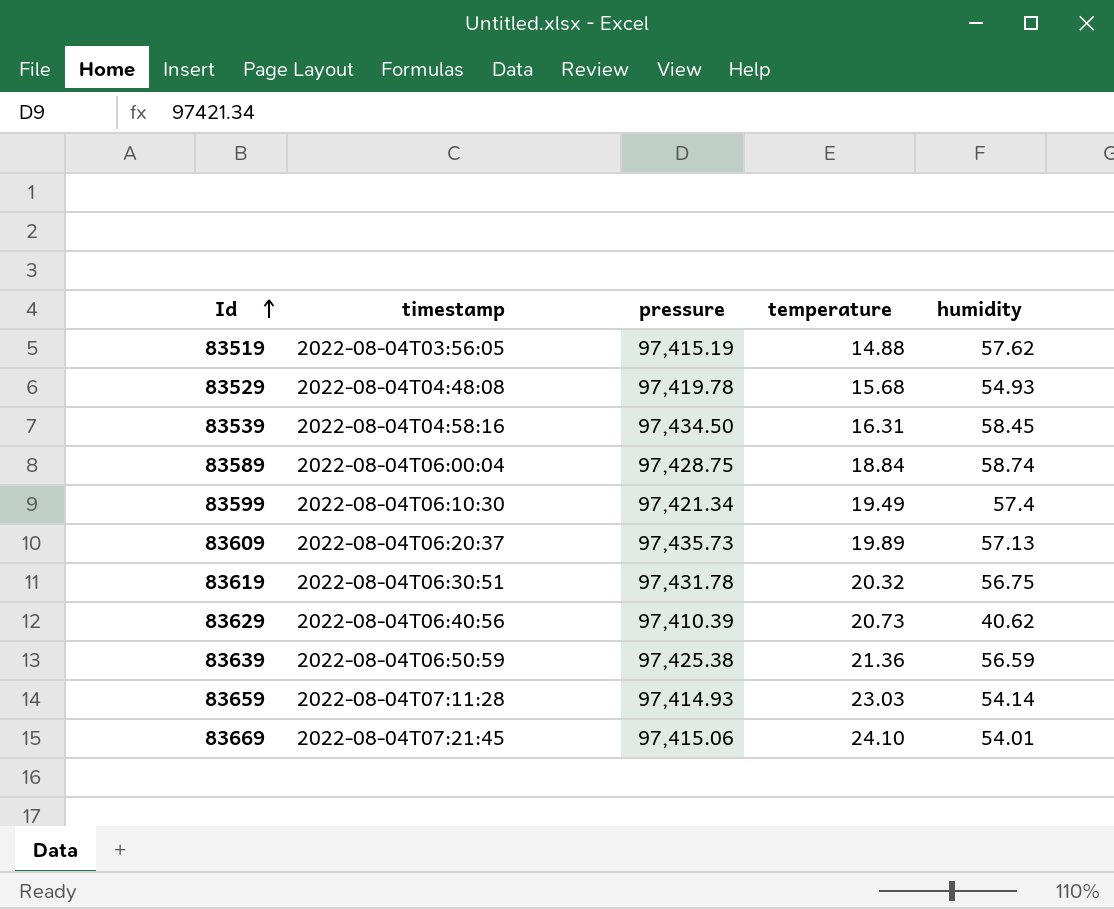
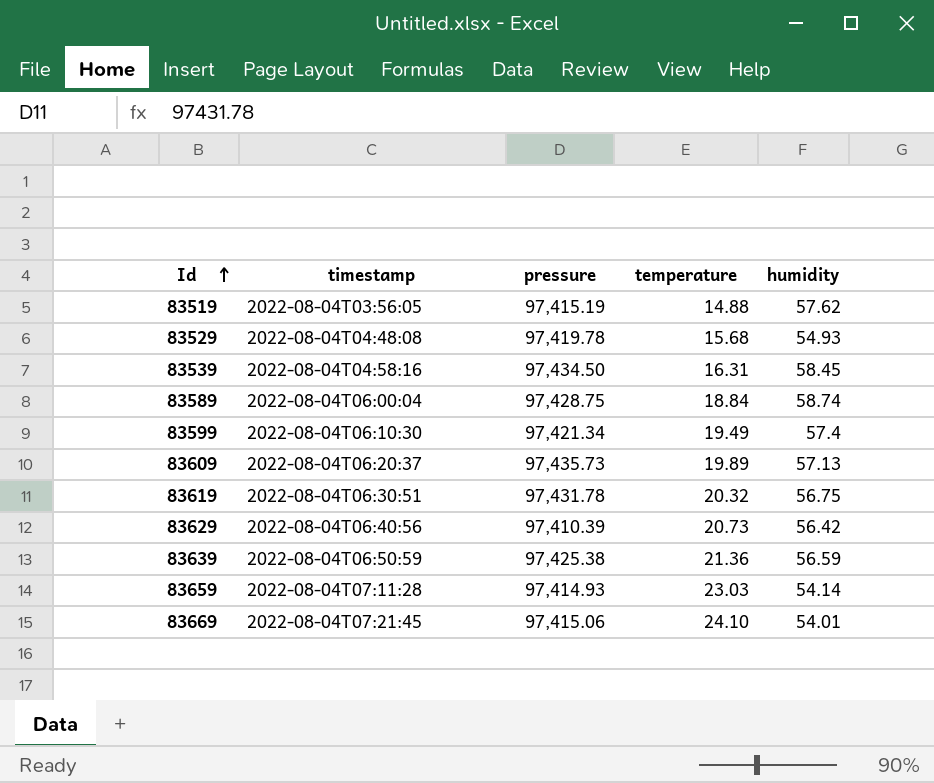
83629 | humidity: 40.62 -> 56.42

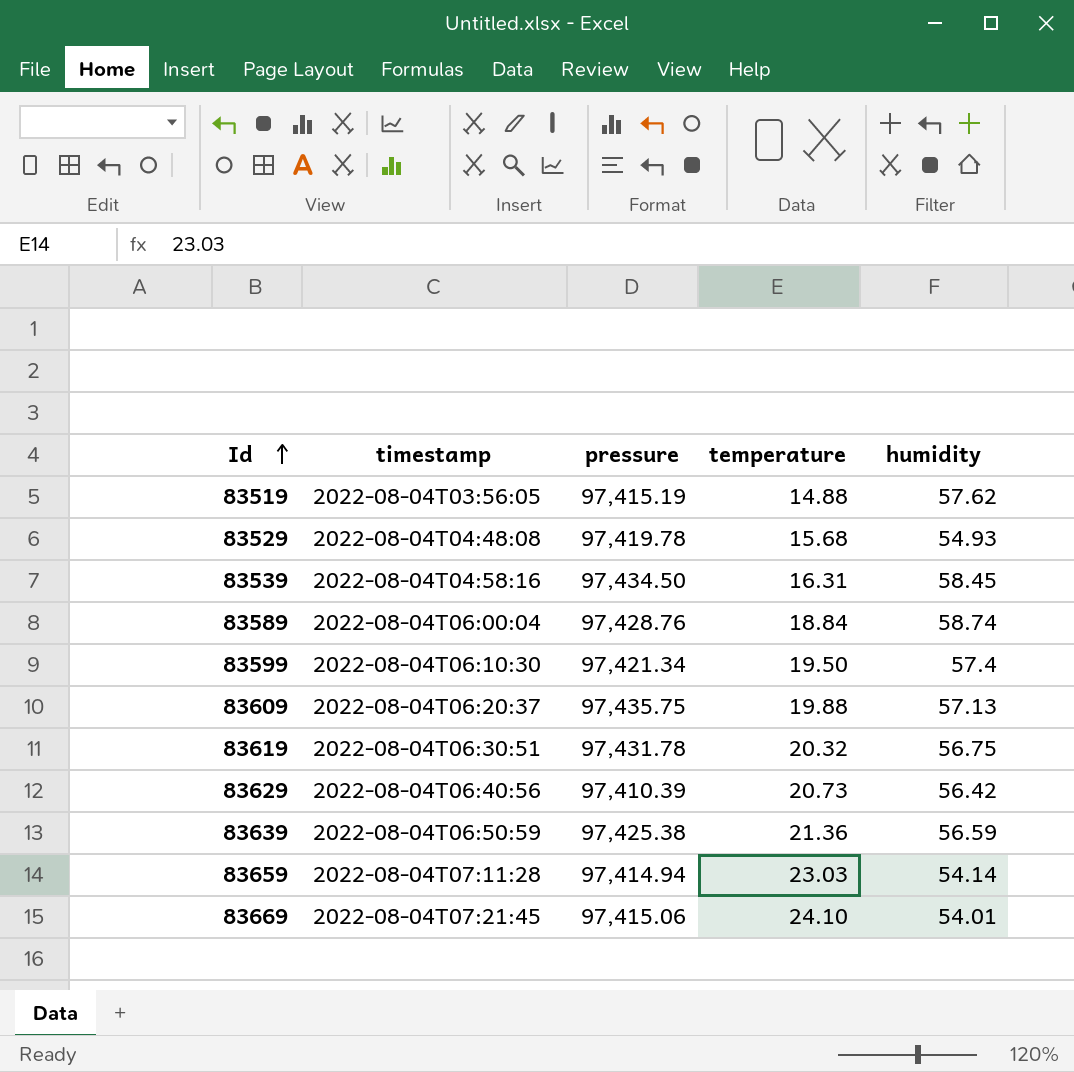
83589 | pressure: 97,428.75 -> 97,428.76
83599 | temperature: 19.49 -> 19.50
83609 | pressure: 97,435.73 -> 97,435.75
83609 | temperature: 19.89 -> 19.88
83659 | pressure: 97,414.93 -> 97,414.94

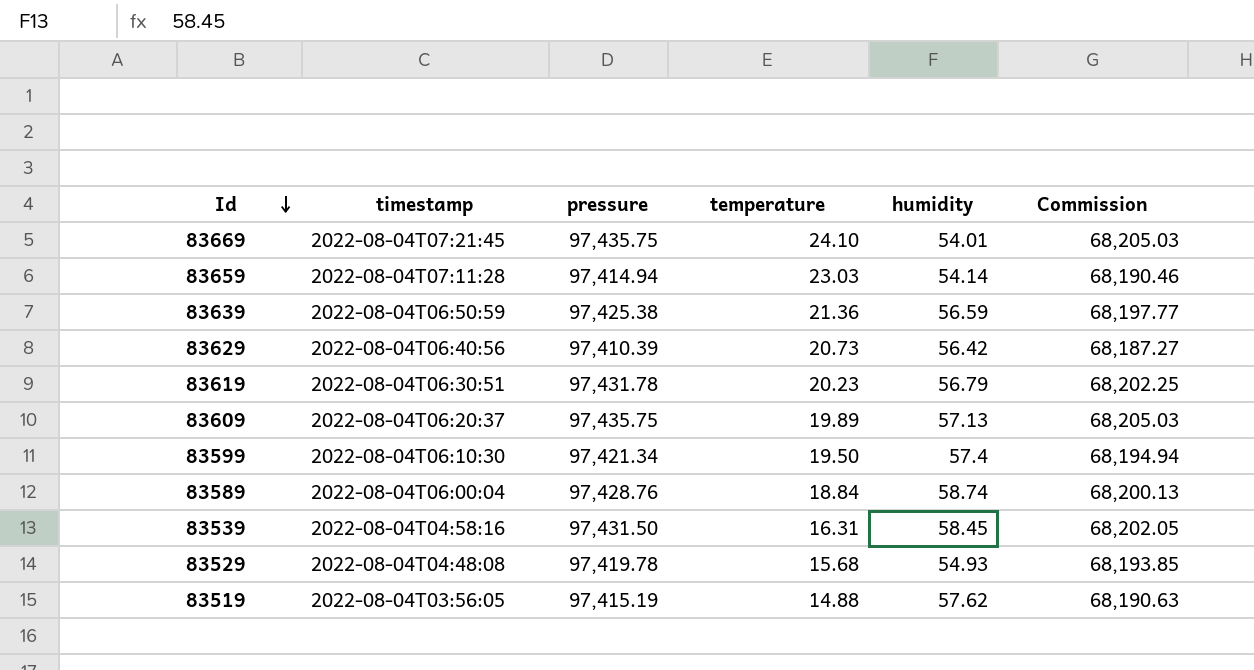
row order: Id ascending -> Id descending
column Commission | formula: none -> [pressure] * 0.7
83669 | pressure: 97,415.06 -> 97,435.75
83619 | temperature: 20.32 -> 20.23
83619 | humidity: 56.75 -> 56.79
83609 | temperature: 19.88 -> 19.89
83539 | pressure: 97,434.50 -> 97,431.50

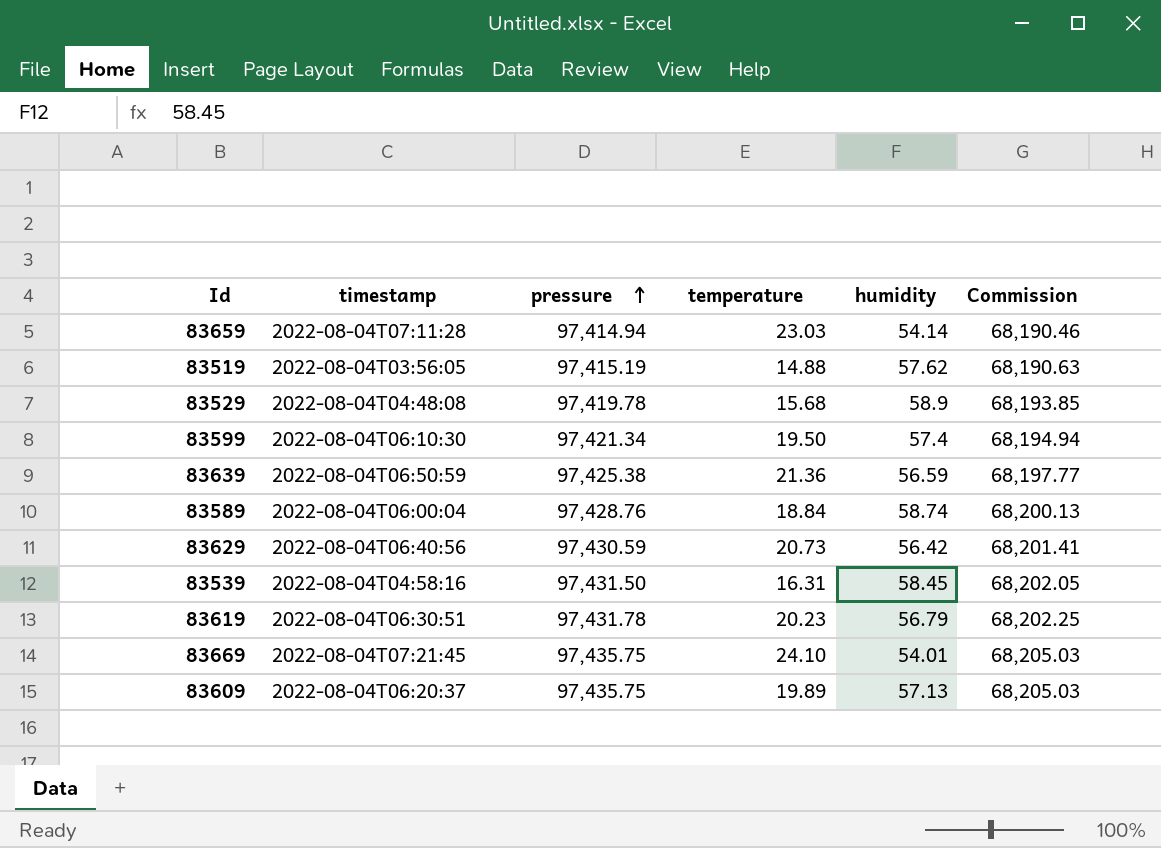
row order: Id descending -> pressure ascending
83529 | humidity: 54.93 -> 58.9
83629 | pressure: 97,410.39 -> 97,430.59
83629 | Commission: 68,187.27 -> 68,201.41

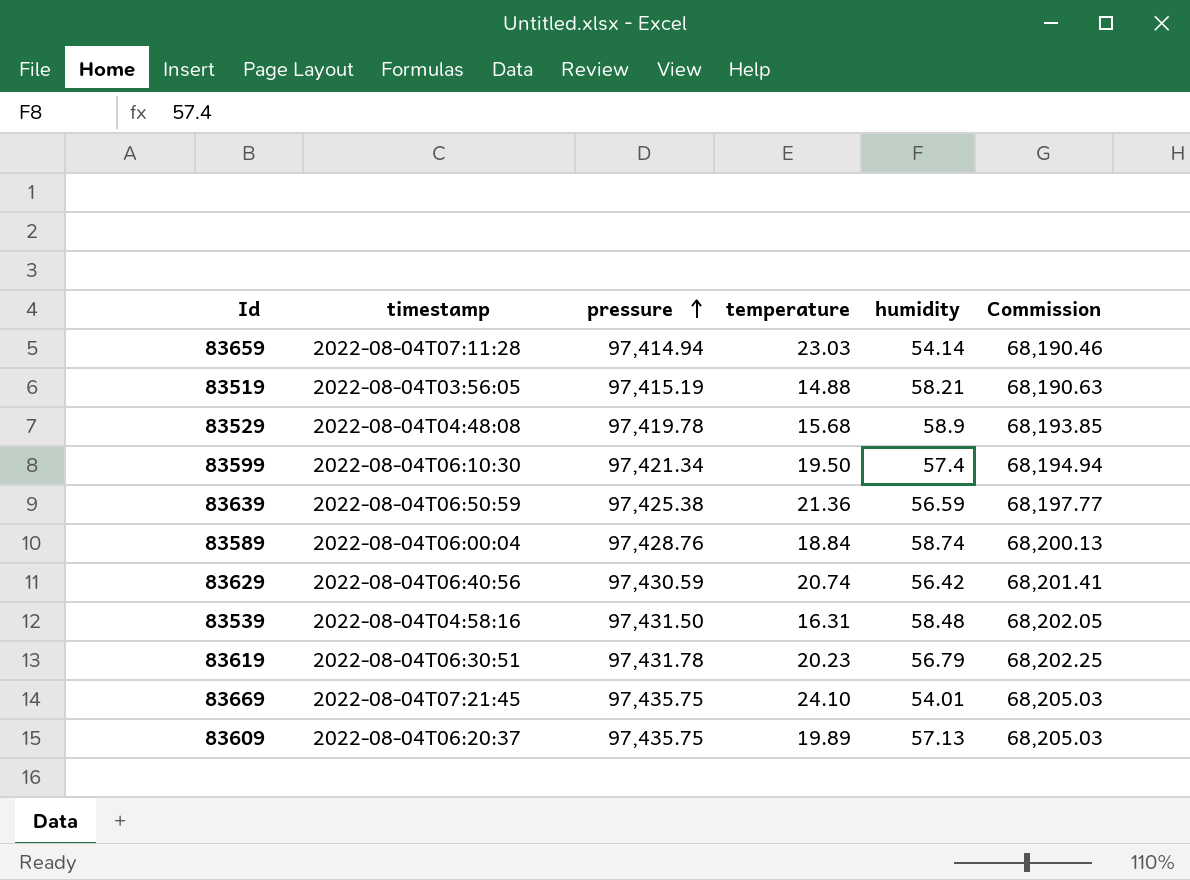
83519 | humidity: 57.62 -> 58.21
83629 | temperature: 20.73 -> 20.74
83539 | humidity: 58.45 -> 58.48

